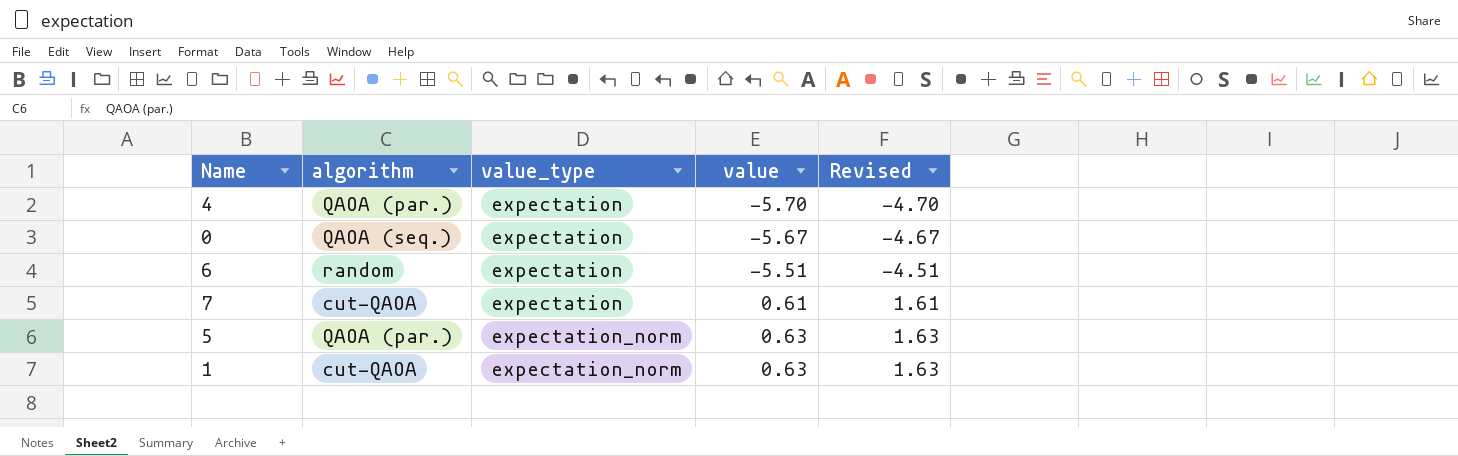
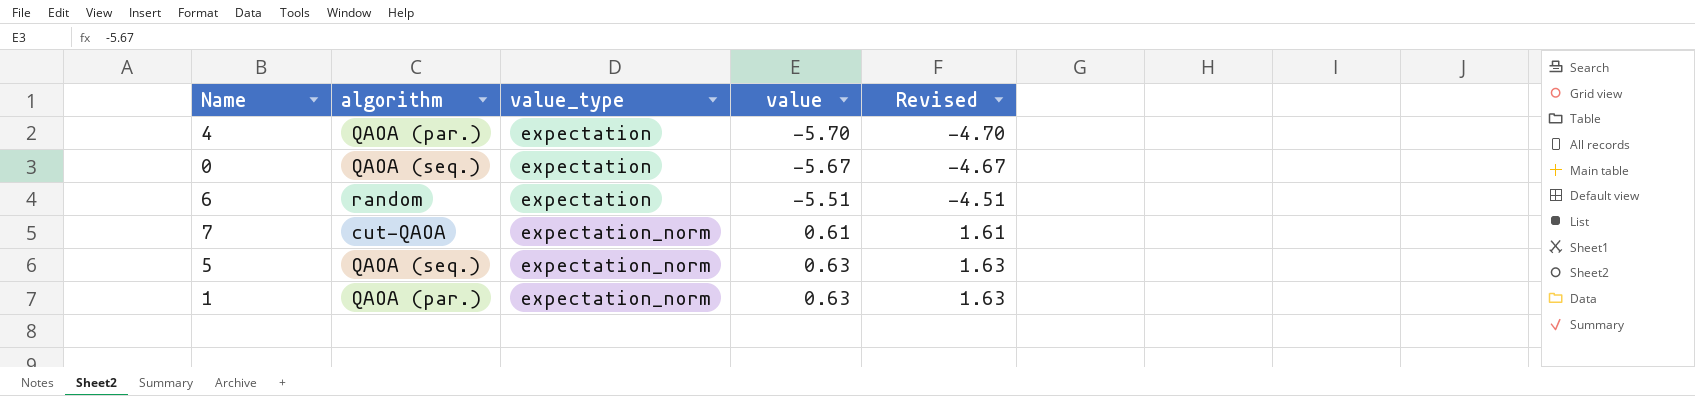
7 | value_type: expectation -> expectation_norm
5 | algorithm: QAOA (par.) -> QAOA (seq.)
1 | algorithm: cut-QAOA -> QAOA (par.)

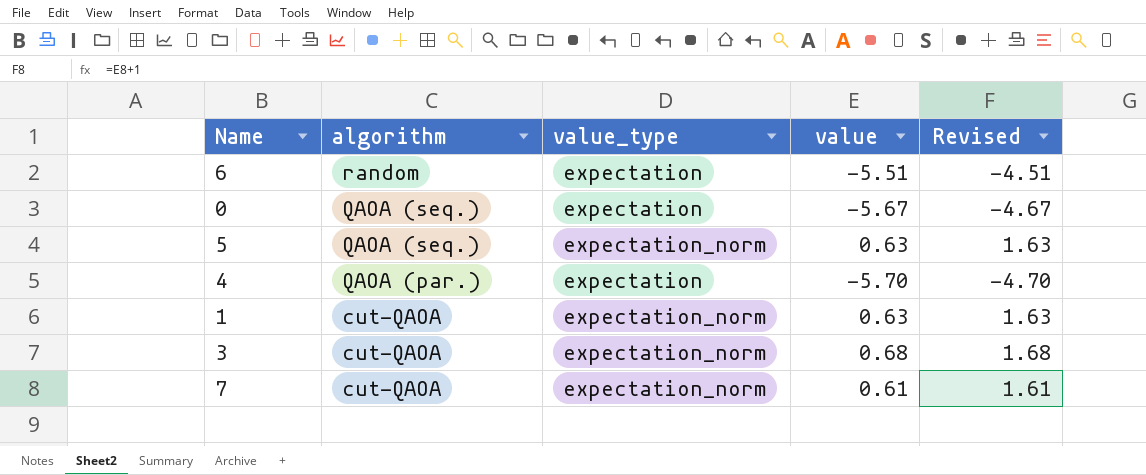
row order: value_type ascending -> algorithm descending
1 | algorithm: QAOA (par.) -> cut-QAOA
row 3: none -> cut-QAOA | expectation_norm | 0.68 | 1.68

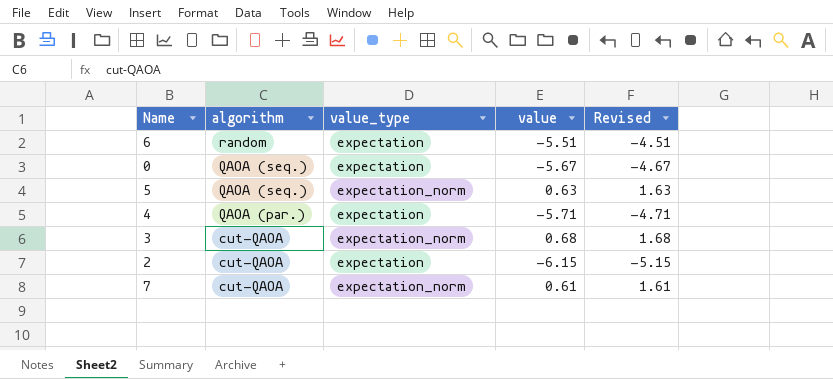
row 1: cut-QAOA | expectation_norm | 0.63 | 1.63 -> none
4 | value: -5.70 -> -5.71
4 | Revised: -4.70 -> -4.71
row 2: none -> cut-QAOA | expectation | -6.15 | -5.15

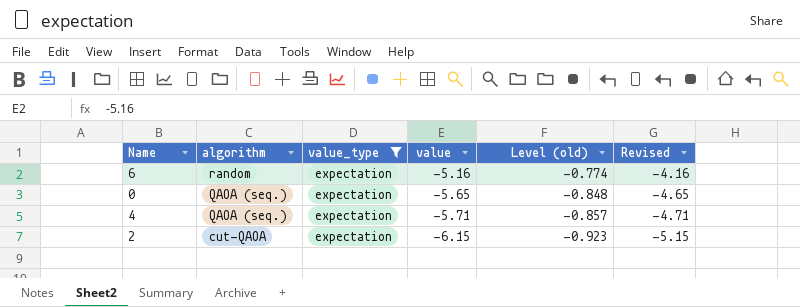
filter: none -> value_type = expectation
column Level (old) | formula: none -> [value] * 0.15
6 | value: -5.51 -> -5.16
6 | Revised: -4.51 -> -4.16
0 | value: -5.67 -> -5.65
0 | Revised: -4.67 -> -4.65
4 | algorithm: QAOA (par.) -> QAOA (seq.)

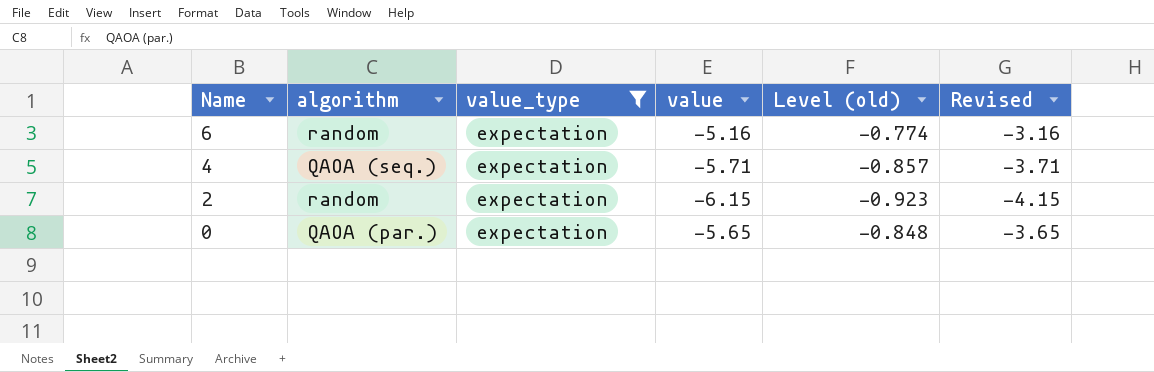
row order: algorithm descending -> Name descending
column Revised | formula: [value] + 1 -> [value] + 2
2 | algorithm: cut-QAOA -> random
0 | algorithm: QAOA (seq.) -> QAOA (par.)

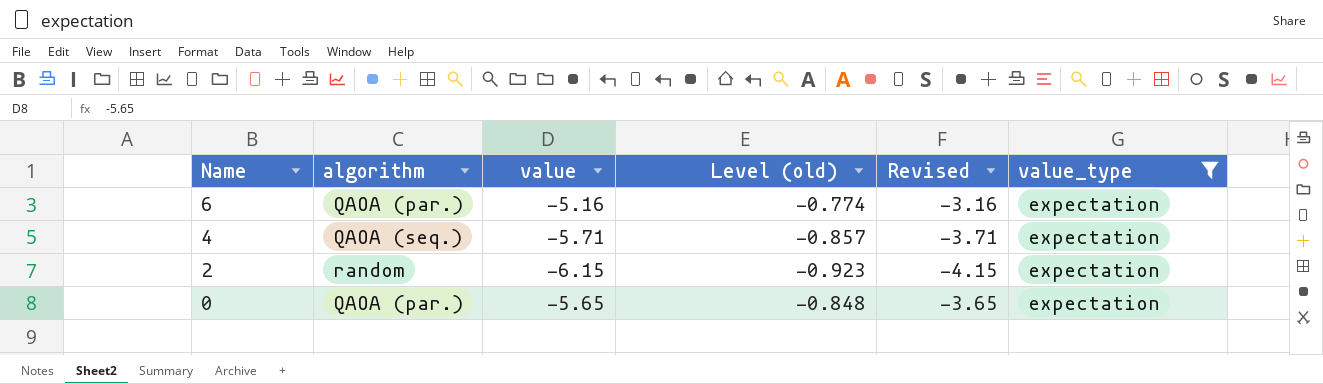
column value_type | position: 3 -> 6
6 | algorithm: random -> QAOA (par.)

